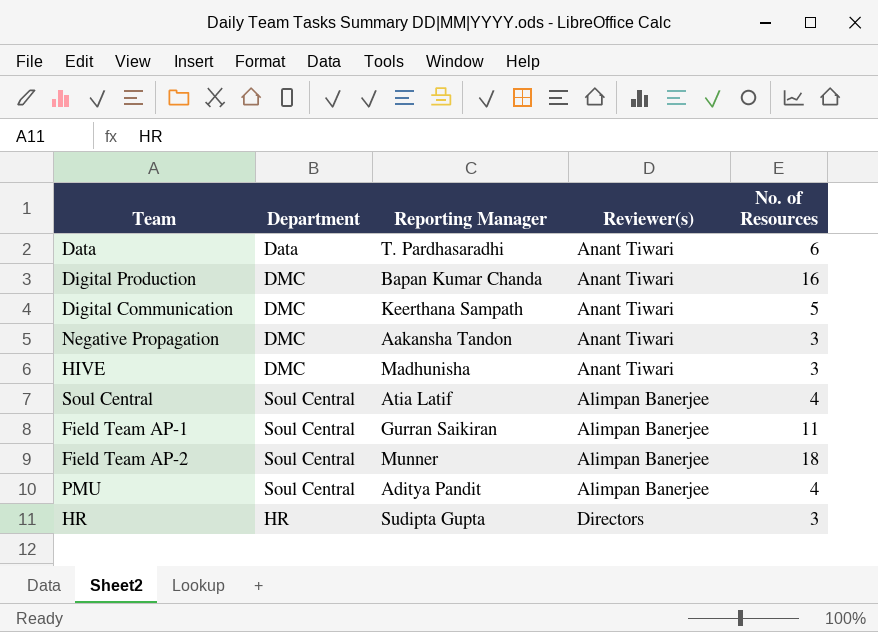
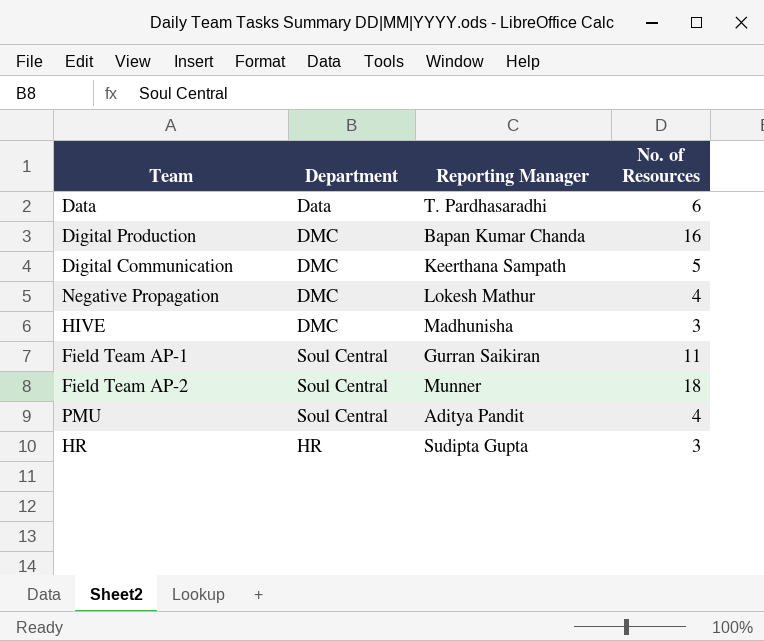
column Reviewer(s) | position: 4 -> none
row Soul Central: Soul Central | Atia Latif | Alimpan Banerjee | 4 -> none
Negative Propagation | Reporting Manager: Aakansha Tandon -> Lokesh Mathur
Negative Propagation | No. of Resources: 3 -> 4

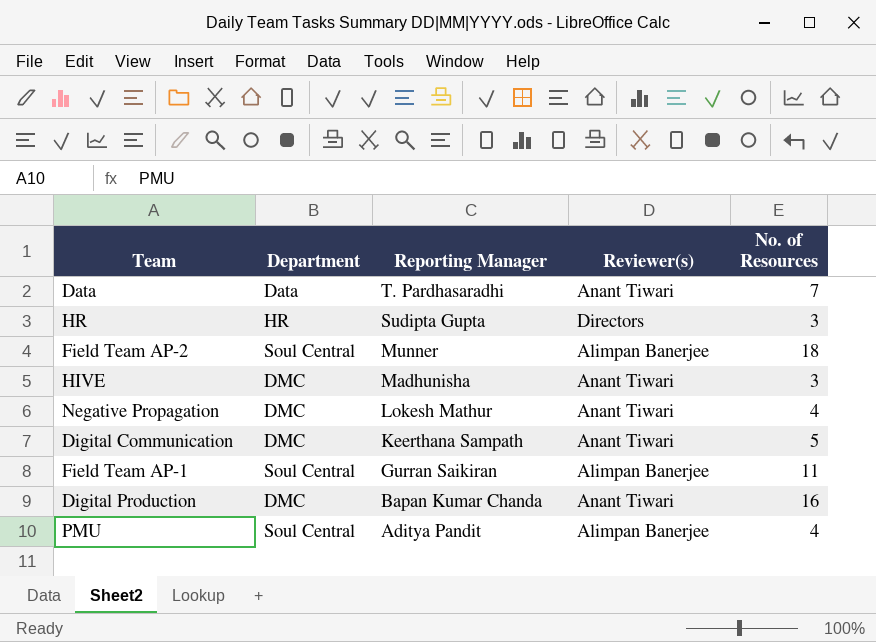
row order: none -> Reporting Manager descending
column Reviewer(s) | position: none -> 4
Data | No. of Resources: 6 -> 7

